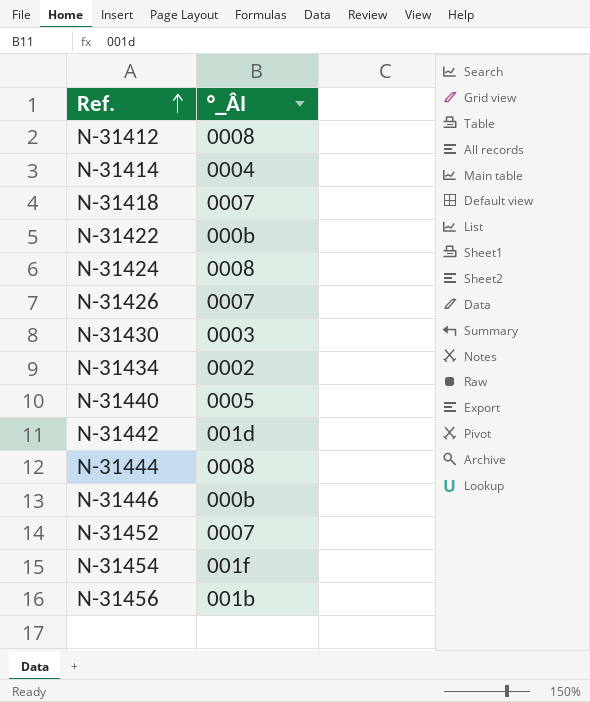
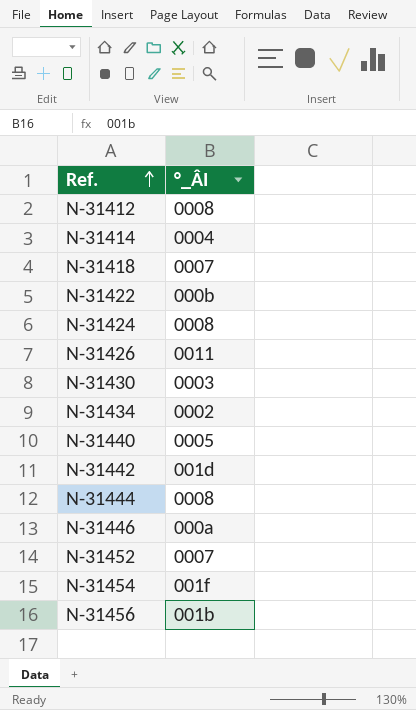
N-31426 | °_ÂI: 0007 -> 0011
N-31446 | °_ÂI: 000b -> 000a

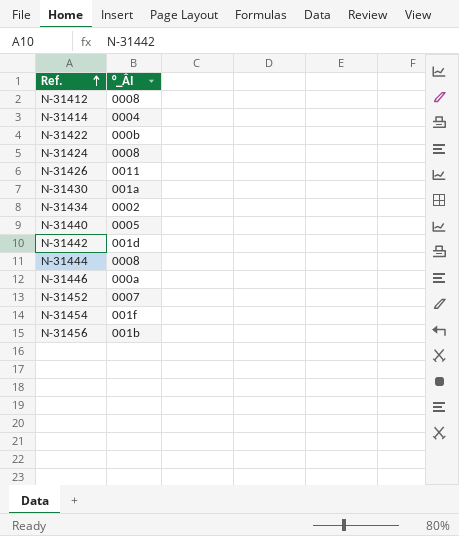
row N-31418: 0007 -> none
N-31430 | °_ÂI: 0003 -> 001a

